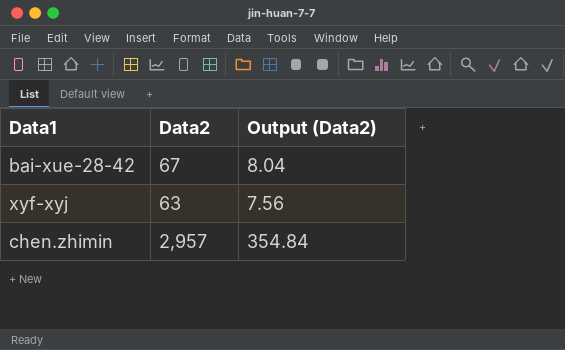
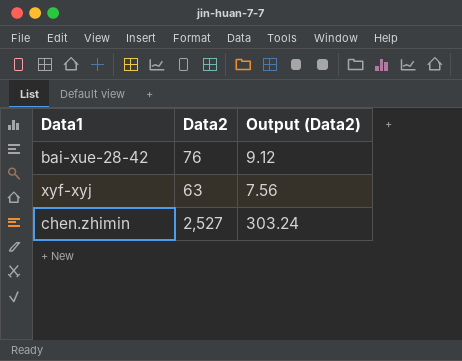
bai-xue-28-42 | Data2: 67 -> 76
bai-xue-28-42 | Output (Data2): 8.04 -> 9.12
chen.zhimin | Data2: 2,957 -> 2,527
chen.zhimin | Output (Data2): 354.84 -> 303.24

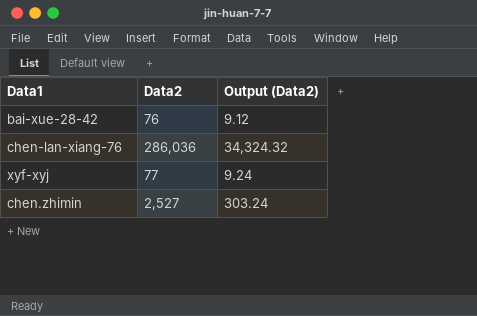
row chen-lan-xiang-76: none -> 286,036 | 34,324.32
xyf-xyj | Data2: 63 -> 77
xyf-xyj | Output (Data2): 7.56 -> 9.24

